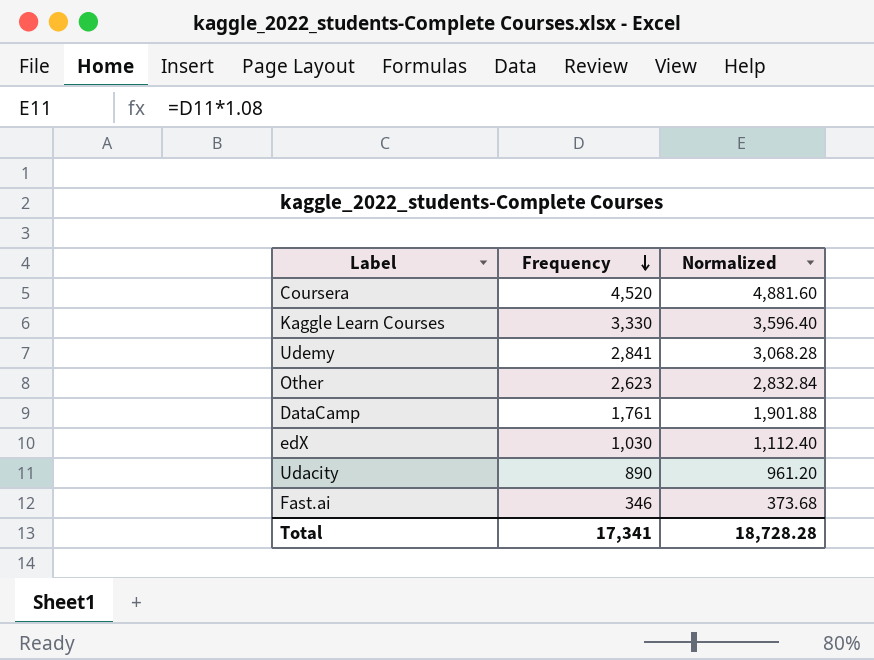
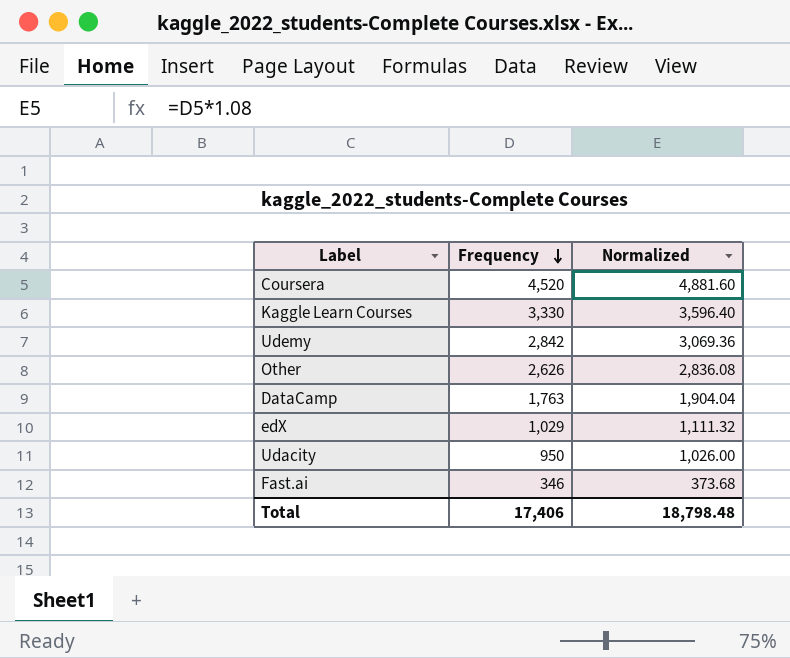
Udemy | Frequency: 2,841 -> 2,842
Udemy | Normalized: 3,068.28 -> 3,069.36
Other | Frequency: 2,623 -> 2,626
Other | Normalized: 2,832.84 -> 2,836.08
DataCamp | Frequency: 1,761 -> 1,763
DataCamp | Normalized: 1,901.88 -> 1,904.04
edX | Frequency: 1,030 -> 1,029
edX | Normalized: 1,112.40 -> 1,111.32
Udacity | Frequency: 890 -> 950
Udacity | Normalized: 961.20 -> 1,026.00
Total | Frequency: 17,341 -> 17,406
Total | Normalized: 18,728.28 -> 18,798.48

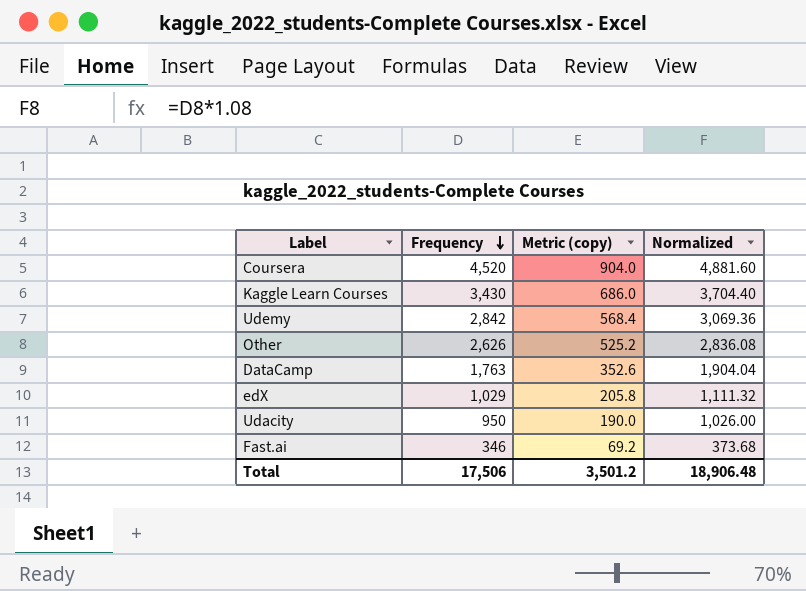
column Metric (copy) | formula: none -> [Frequency] * 0.2
Kaggle Learn Courses | Frequency: 3,330 -> 3,430
Kaggle Learn Courses | Normalized: 3,596.40 -> 3,704.40
Total | Frequency: 17,406 -> 17,506
Total | Normalized: 18,798.48 -> 18,906.48

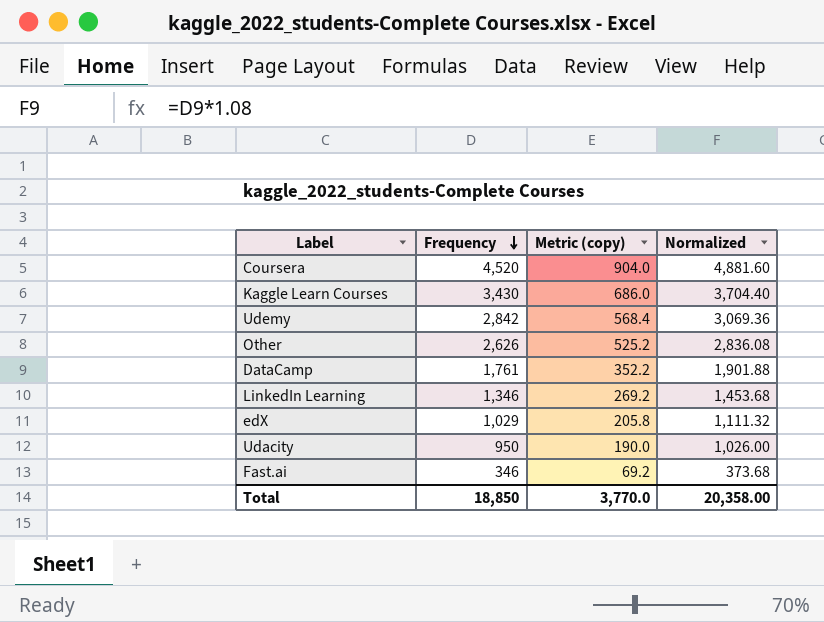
DataCamp | Frequency: 1,763 -> 1,761
DataCamp | Metric (copy): 352.6 -> 352.2
DataCamp | Normalized: 1,904.04 -> 1,901.88
row LinkedIn Learning: none -> 1,346 | 269.2 | 1,453.68
Total | Frequency: 17,506 -> 18,850
Total | Metric (copy): 3,501.2 -> 3,770.0
Total | Normalized: 18,906.48 -> 20,358.00

